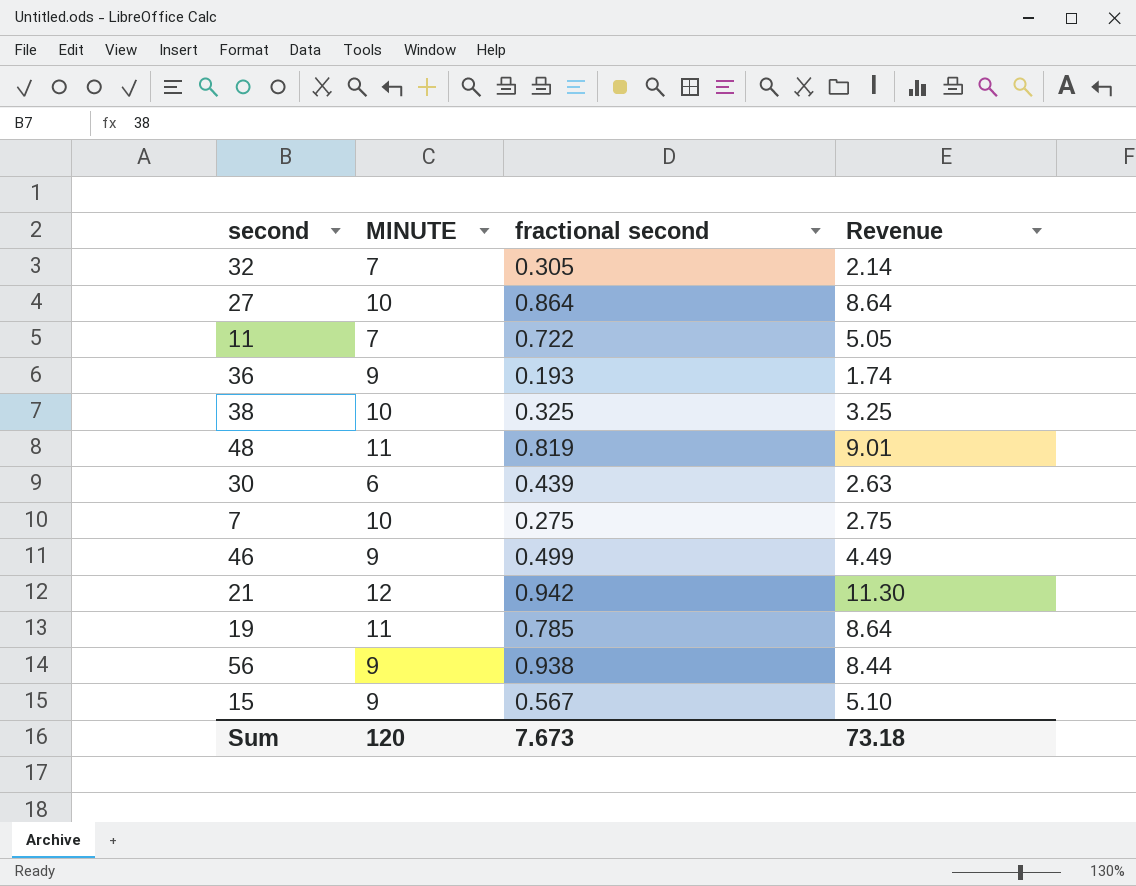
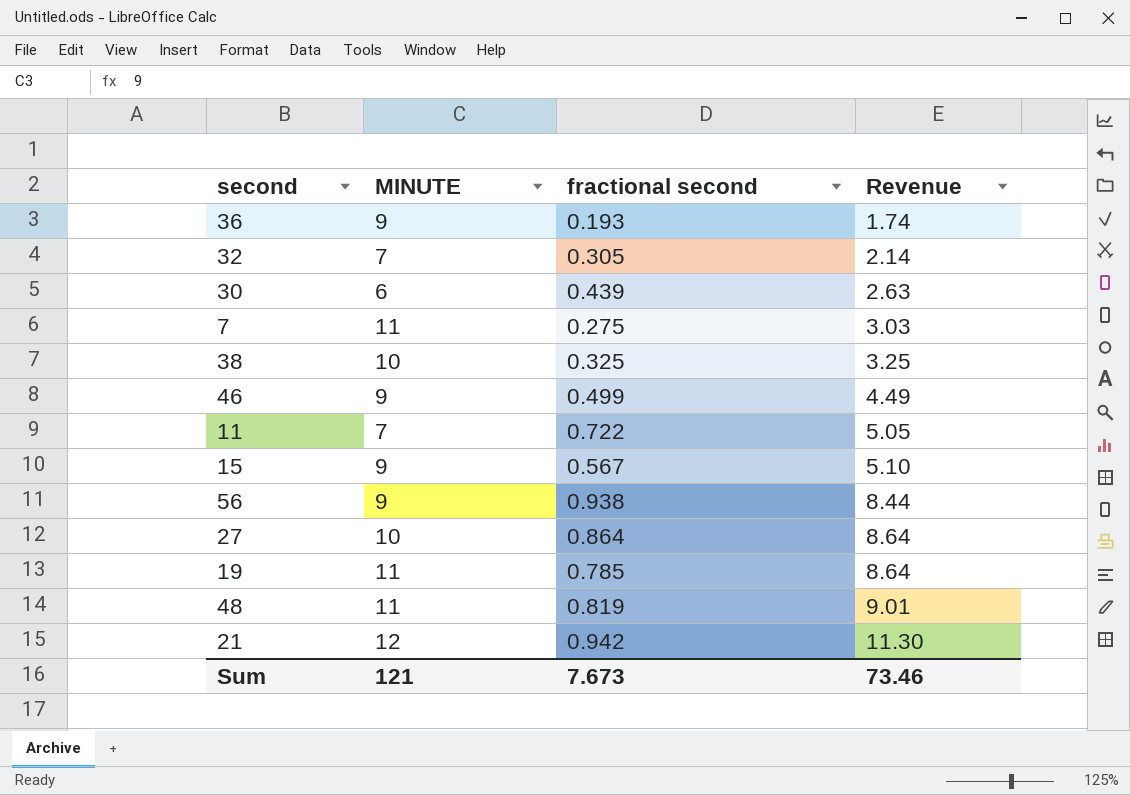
row order: none -> Revenue ascending
7 | MINUTE: 10 -> 11
7 | Revenue: 2.75 -> 3.03
Sum | MINUTE: 120 -> 121
Sum | Revenue: 73.18 -> 73.46

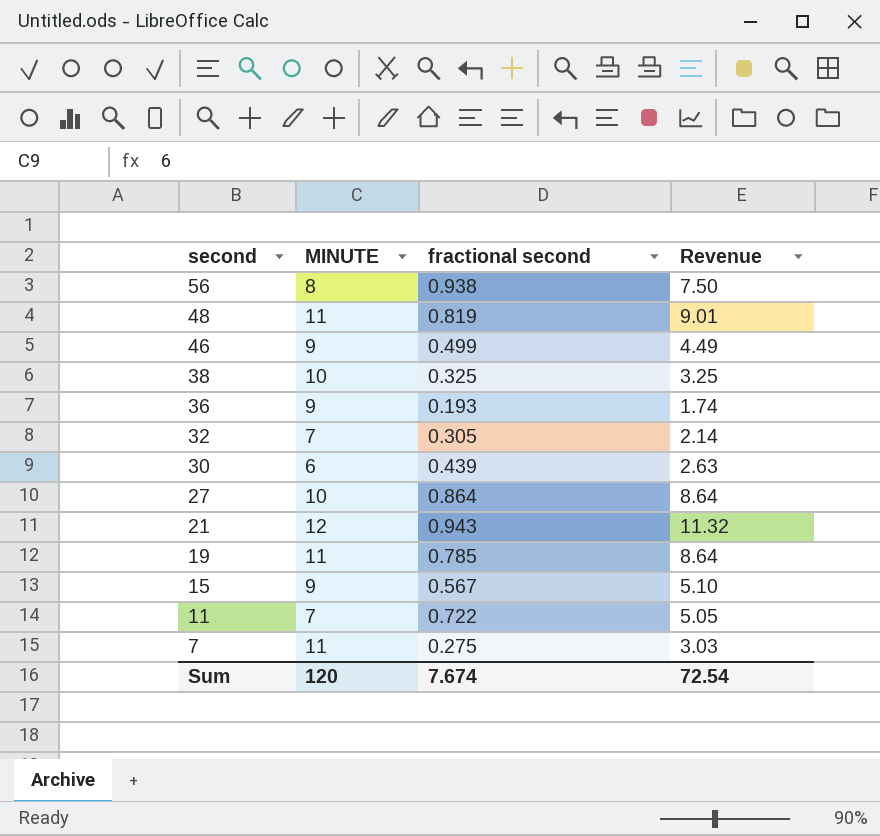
row order: Revenue ascending -> second descending
56 | MINUTE: 9 -> 8
56 | Revenue: 8.44 -> 7.50
21 | fractional second: 0.942 -> 0.943
21 | Revenue: 11.30 -> 11.32
Sum | MINUTE: 121 -> 120
Sum | fractional second: 7.673 -> 7.674
Sum | Revenue: 73.46 -> 72.54

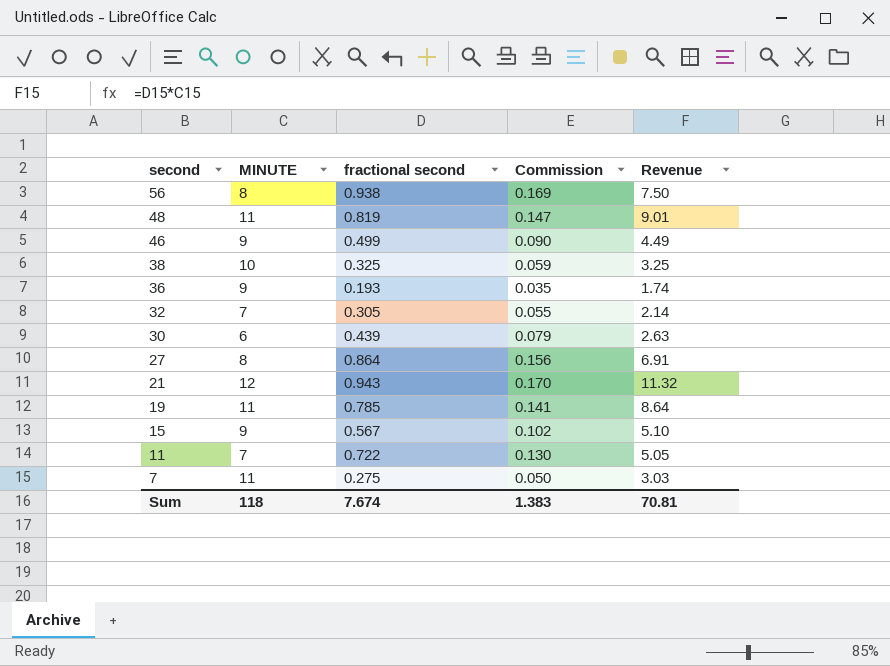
column Commission | formula: none -> [fractional second] * 0.18
27 | MINUTE: 10 -> 8
27 | Revenue: 8.64 -> 6.91
Sum | MINUTE: 120 -> 118
Sum | Revenue: 72.54 -> 70.81

